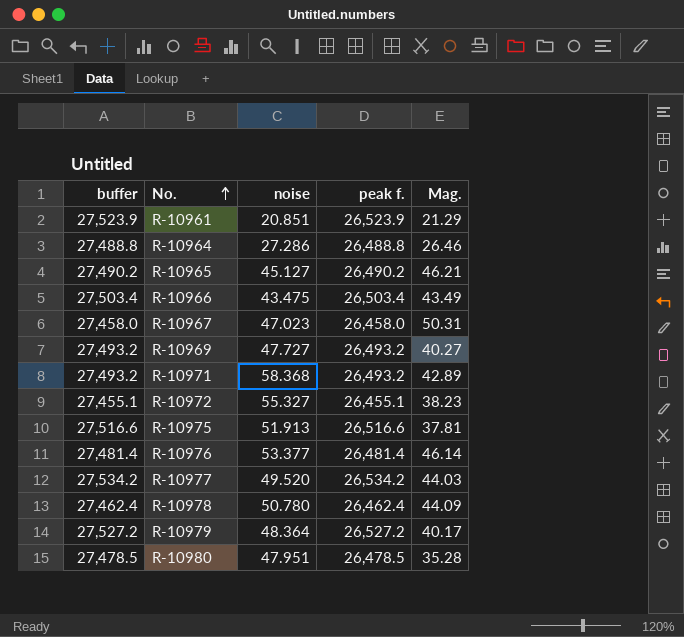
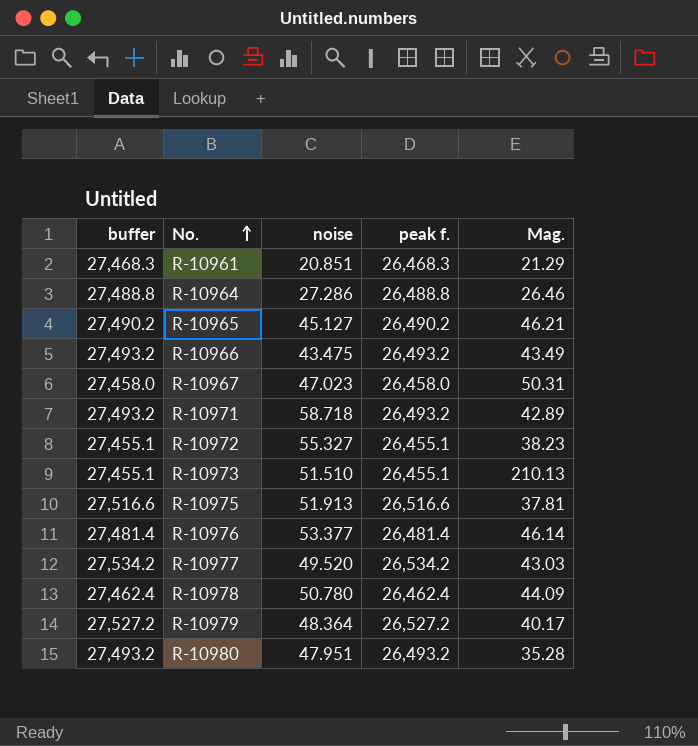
row R-10969: 27,493.2 | 47.727 | 26,493.2 | 40.27 -> none
R-10961 | buffer: 27,523.9 -> 27,468.3
R-10961 | peak f.: 26,523.9 -> 26,468.3
R-10966 | buffer: 27,503.4 -> 27,493.2
R-10966 | peak f.: 26,503.4 -> 26,493.2
R-10971 | noise: 58.368 -> 58.718
row R-10973: none -> 27,455.1 | 51.510 | 26,455.1 | 210.13
R-10977 | Mag.: 44.03 -> 43.03
R-10980 | buffer: 27,478.5 -> 27,493.2
R-10980 | peak f.: 26,478.5 -> 26,493.2

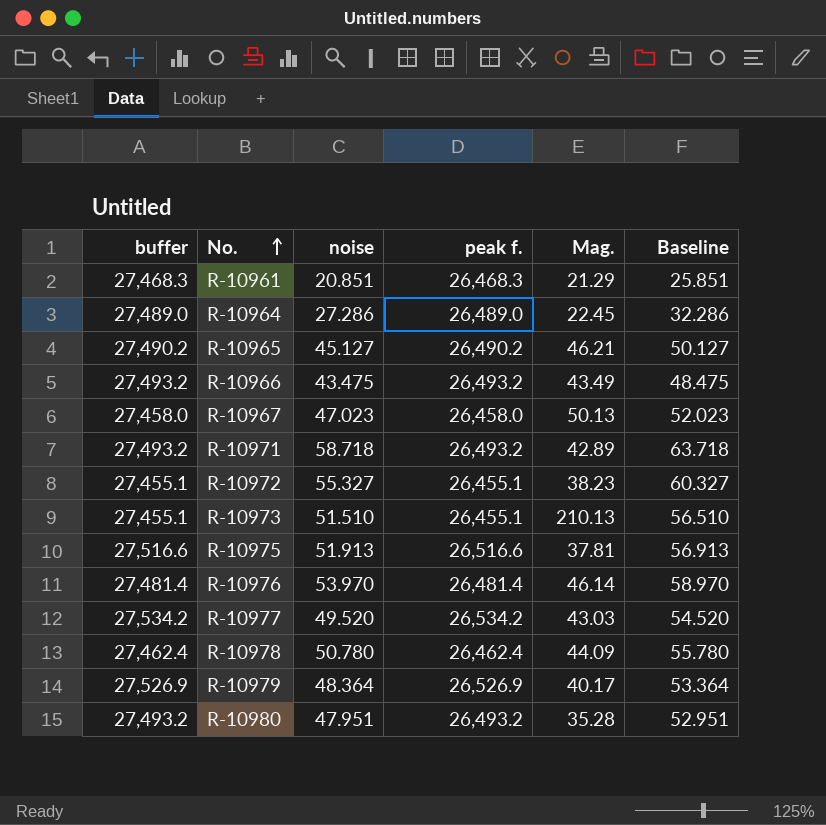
column Baseline | formula: none -> [noise] + 5
R-10964 | buffer: 27,488.8 -> 27,489.0
R-10964 | peak f.: 26,488.8 -> 26,489.0
R-10964 | Mag.: 26.46 -> 22.45
R-10967 | Mag.: 50.31 -> 50.13
R-10976 | noise: 53.377 -> 53.970
R-10979 | buffer: 27,527.2 -> 27,526.9
R-10979 | peak f.: 26,527.2 -> 26,526.9

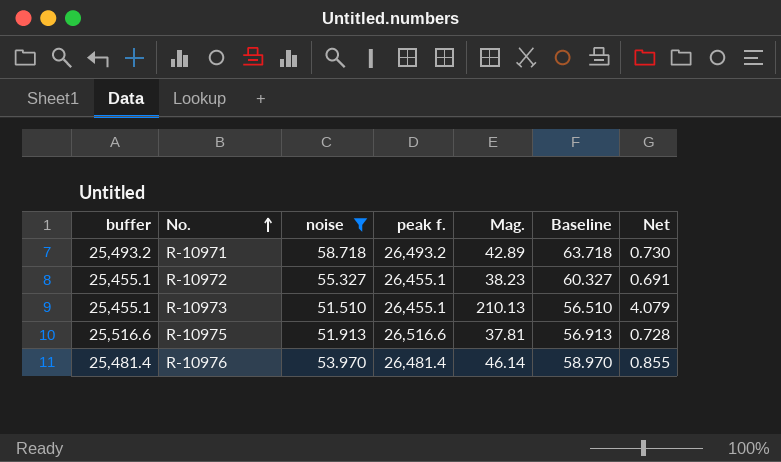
filter: none -> noise >= 51.510
column buffer | formula: [peak f.] + 1000 -> [peak f.] - 1000
column Net | formula: none -> [Mag.] / [noise]

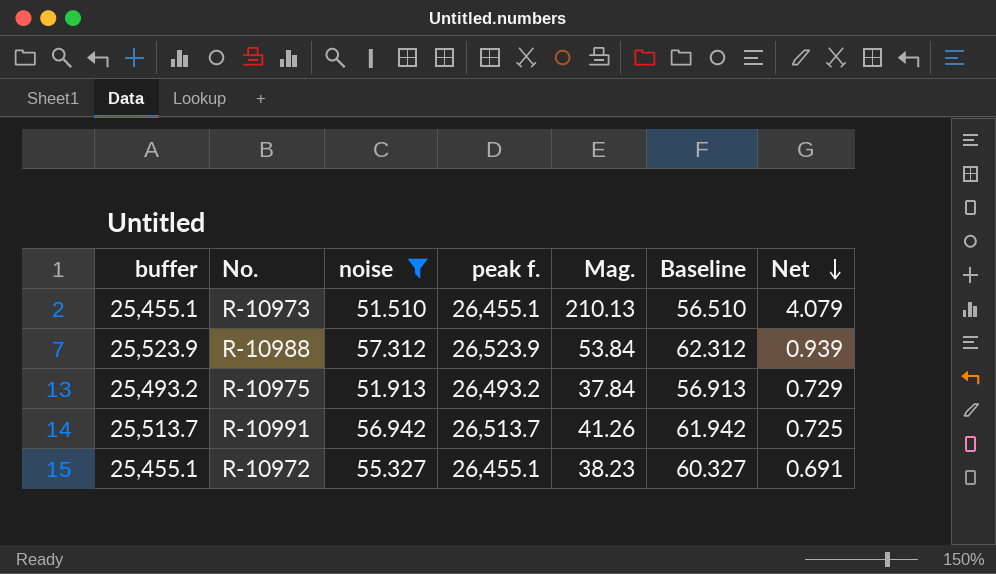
row order: No. ascending -> Net descending
row R-10971: 25,493.2 | 58.718 | 26,493.2 | 42.89 | 63.718 | 0.730 -> none
row R-10976: 25,481.4 | 53.970 | 26,481.4 | 46.14 | 58.970 | 0.855 -> none
row R-10988: none -> 25,523.9 | 57.312 | 26,523.9 | 53.84 | 62.312 | 0.939
R-10975 | buffer: 25,516.6 -> 25,493.2
R-10975 | peak f.: 26,516.6 -> 26,493.2
R-10975 | Mag.: 37.81 -> 37.84
R-10975 | Net: 0.728 -> 0.729
row R-10991: none -> 25,513.7 | 56.942 | 26,513.7 | 41.26 | 61.942 | 0.725

